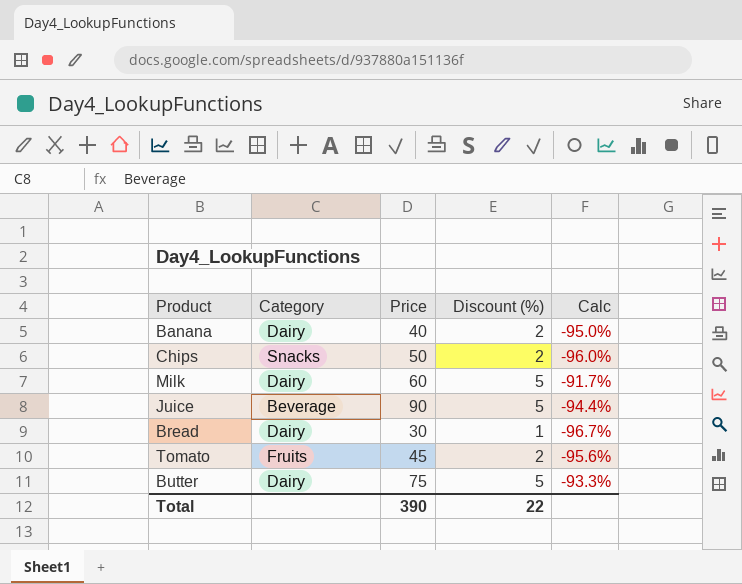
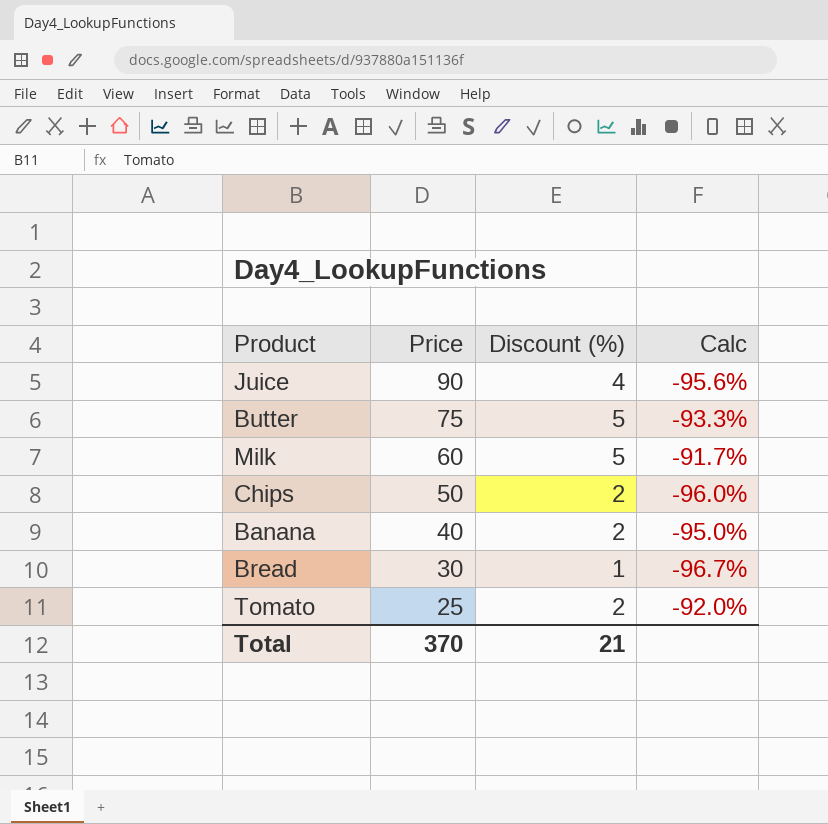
row order: none -> Price descending
column Category | position: 2 -> none
Juice | Discount (%): 5 -> 4
Juice | Calc: -94.4% -> -95.6%
Tomato | Price: 45 -> 25
Tomato | Calc: -95.6% -> -92.0%
Total | Price: 390 -> 370
Total | Discount (%): 22 -> 21

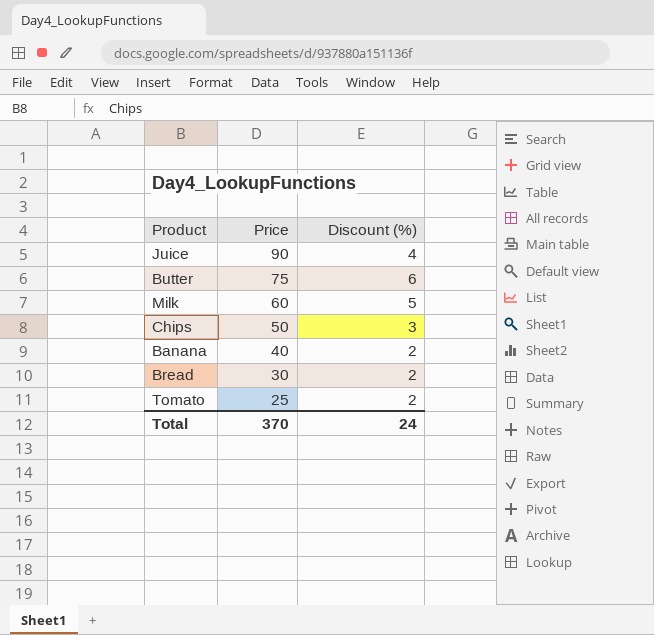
column Calc | formula: ([Discount (%)] - [Price]) / [Price] -> none
Butter | Discount (%): 5 -> 6
Chips | Discount (%): 2 -> 3
Bread | Discount (%): 1 -> 2
Total | Discount (%): 21 -> 24

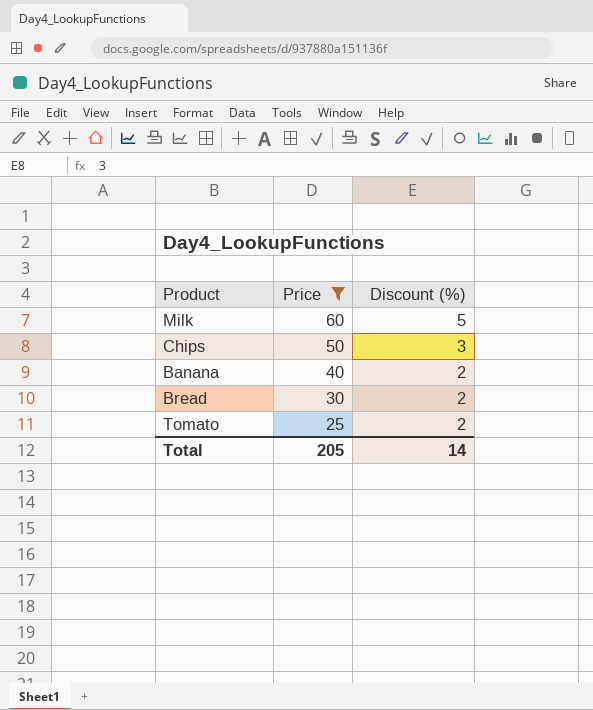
filter: none -> Price <= 60
Total | Price: 370 -> 205
Total | Discount (%): 24 -> 14

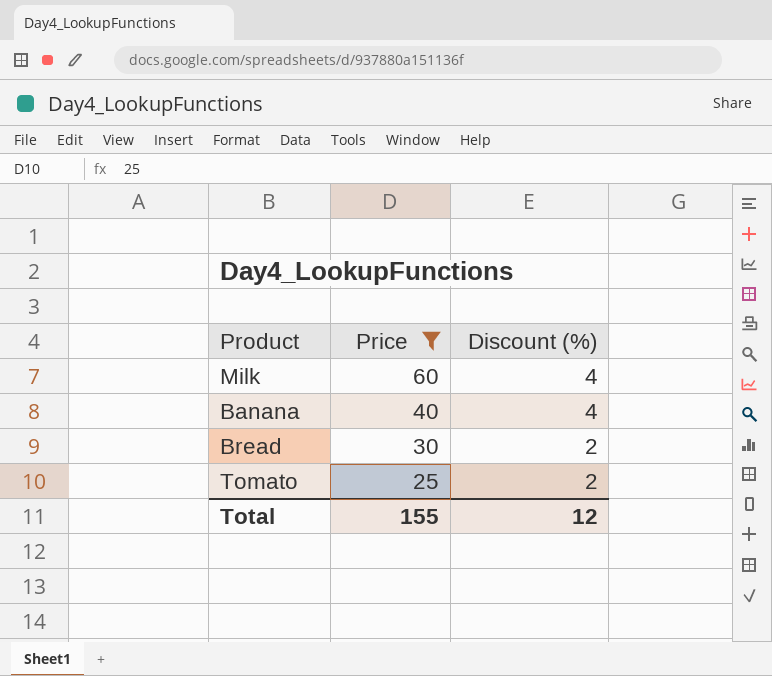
row Chips: 50 | 3 -> none
Milk | Discount (%): 5 -> 4
Banana | Discount (%): 2 -> 4
Total | Price: 205 -> 155
Total | Discount (%): 14 -> 12

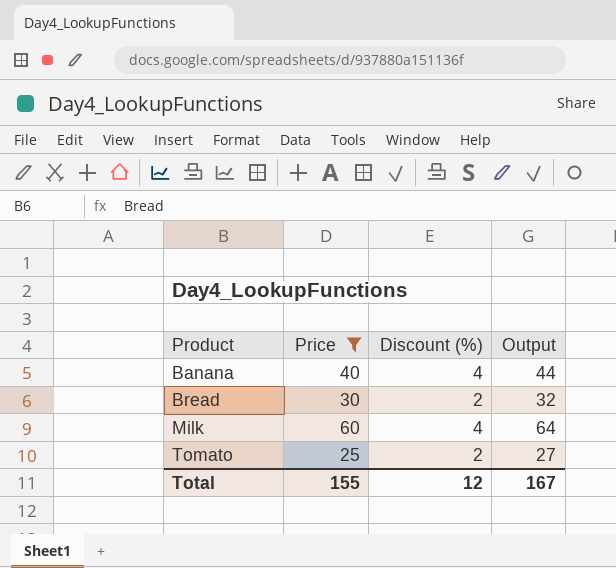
row order: Price descending -> Product ascending
column Output | formula: none -> [Price] + [Discount (%)]

